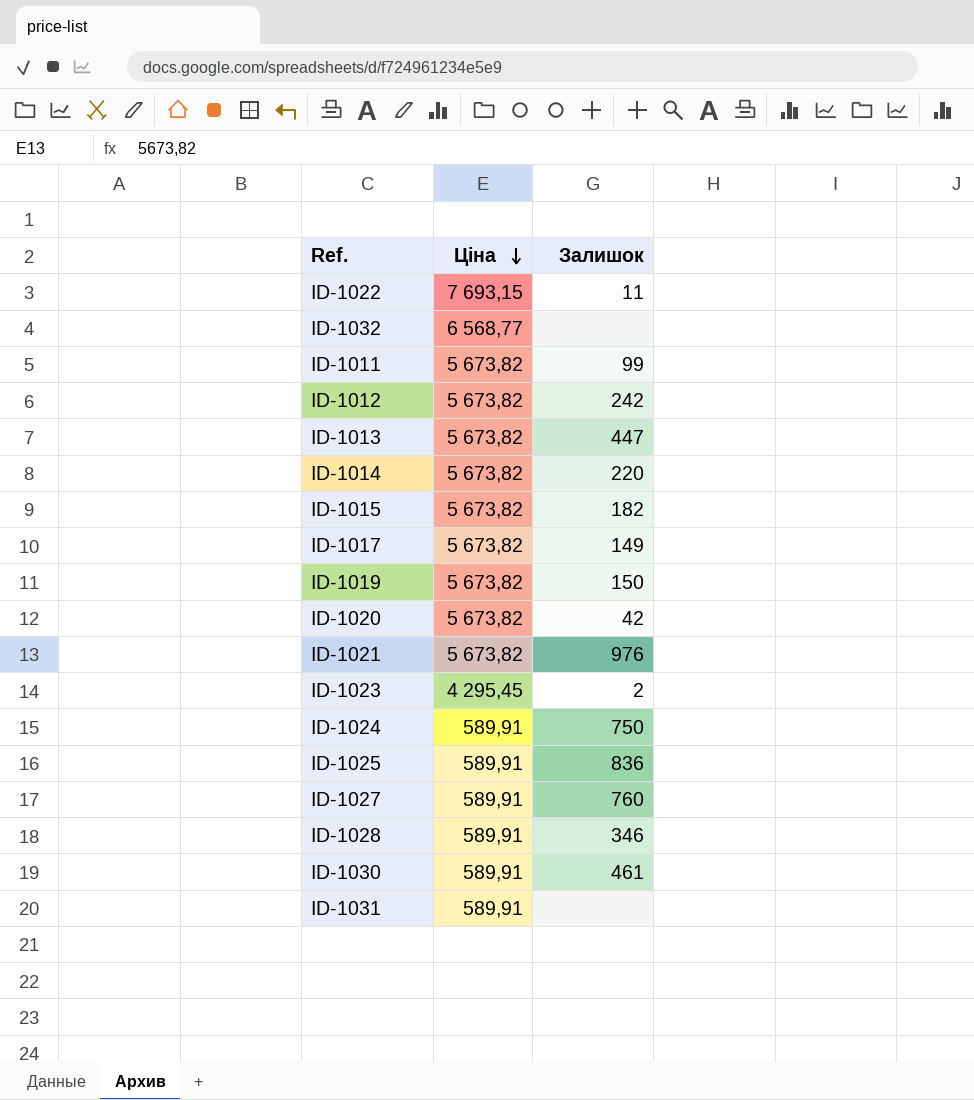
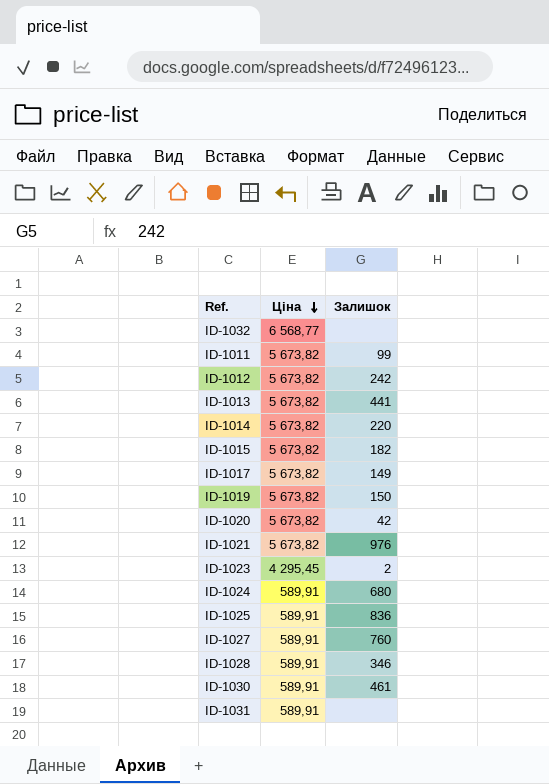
row ID-1022: 7 693,15 | 11 -> none
ID-1013 | Залишок: 447 -> 441
ID-1024 | Залишок: 750 -> 680

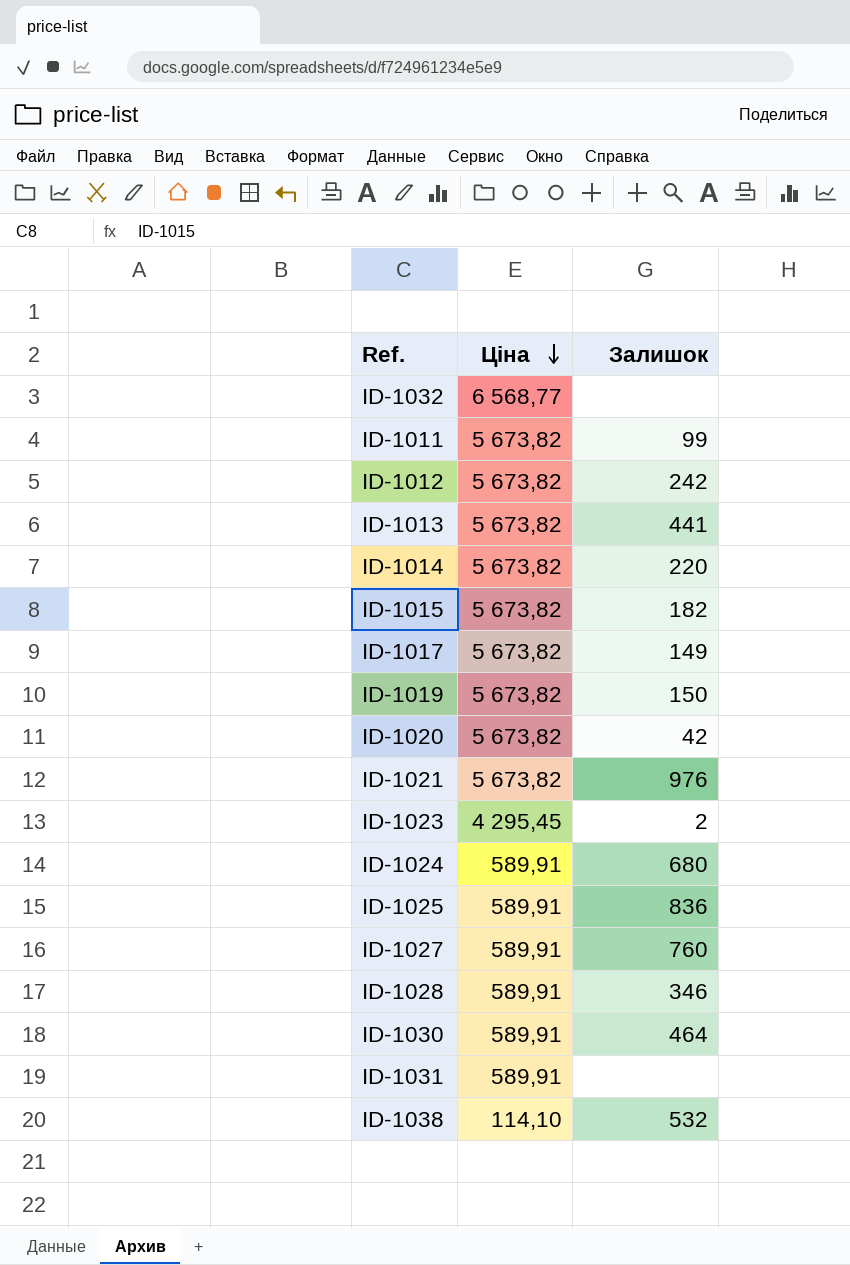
ID-1030 | Залишок: 461 -> 464
row ID-1038: none -> 114,10 | 532

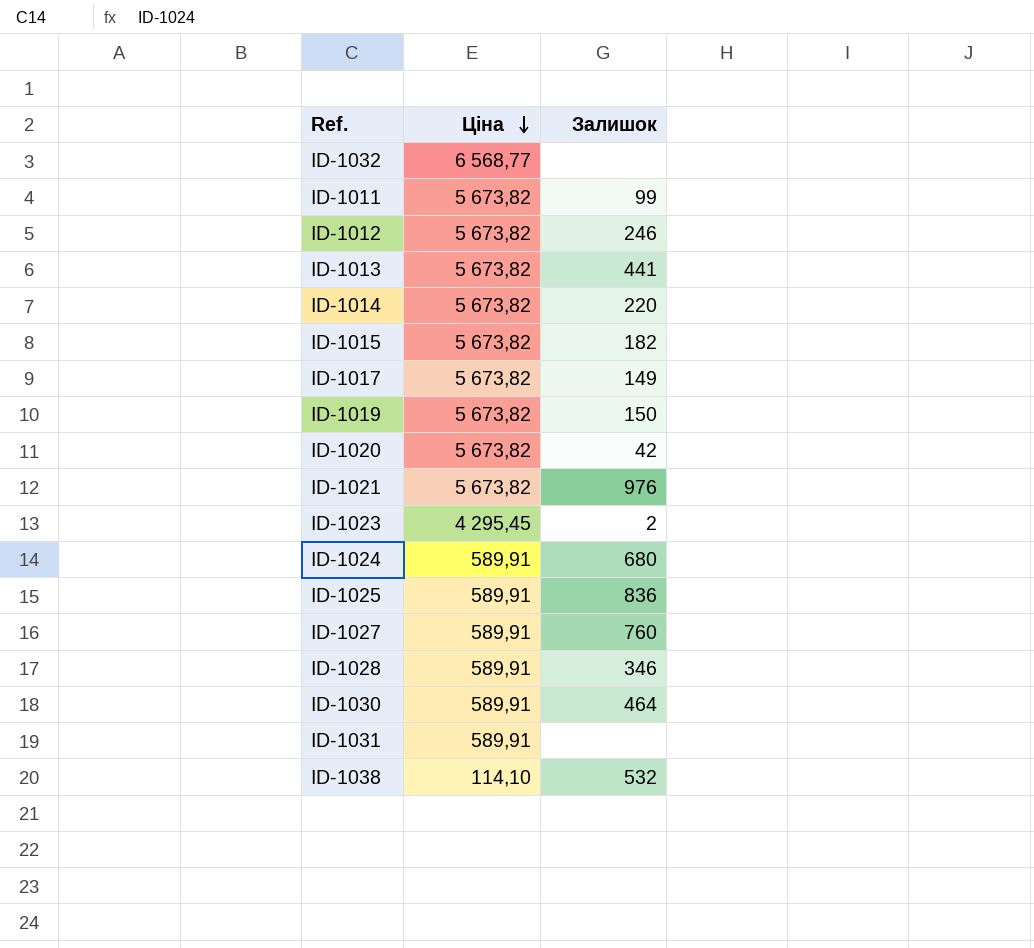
ID-1012 | Залишок: 242 -> 246

